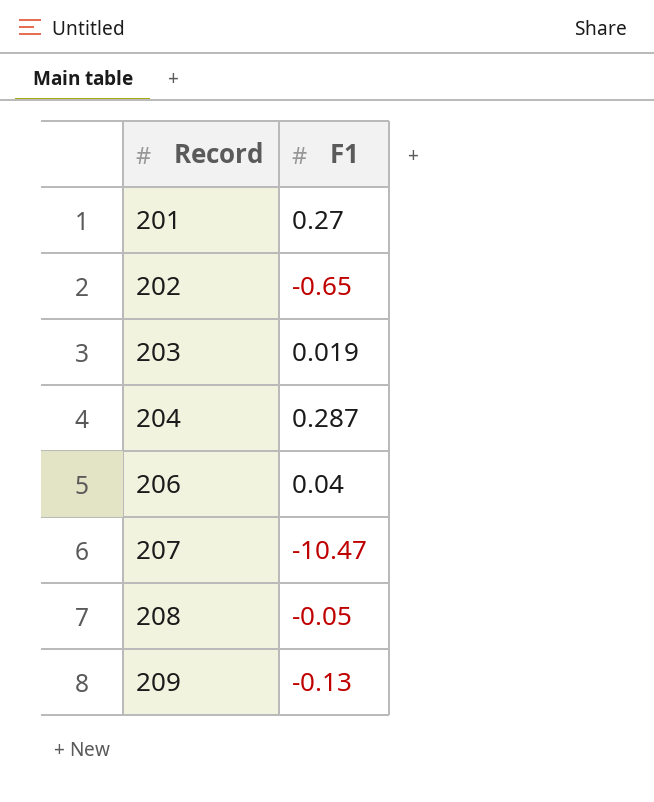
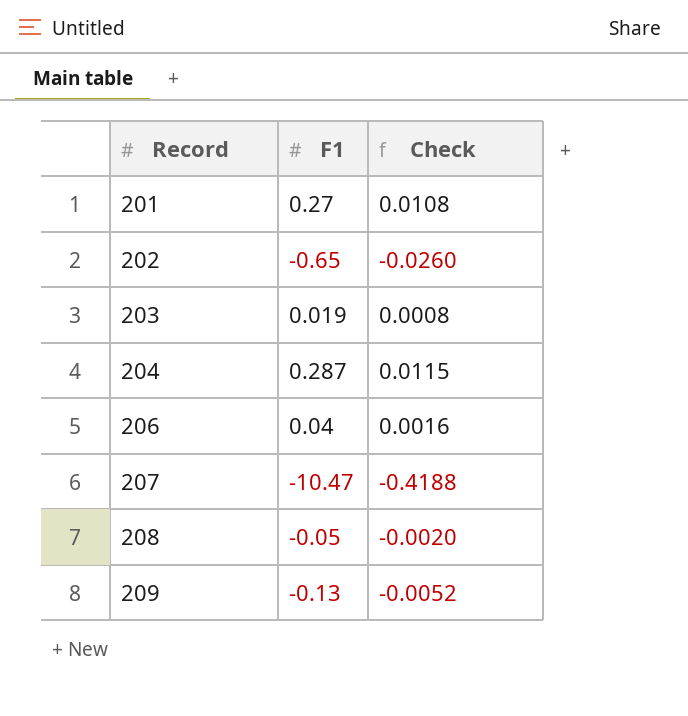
column Check | formula: none -> [F1] * 0.04

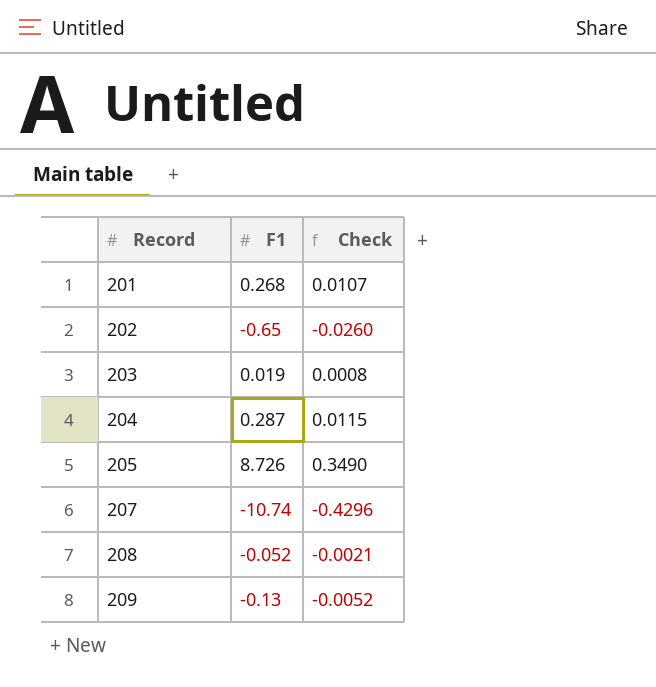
row 206: 0.04 | 0.0016 -> none
201 | F1: 0.27 -> 0.268
201 | Check: 0.0108 -> 0.0107
row 205: none -> 8.726 | 0.3490
207 | F1: -10.47 -> -10.74
207 | Check: -0.4188 -> -0.4296
208 | F1: -0.05 -> -0.052
208 | Check: -0.0020 -> -0.0021

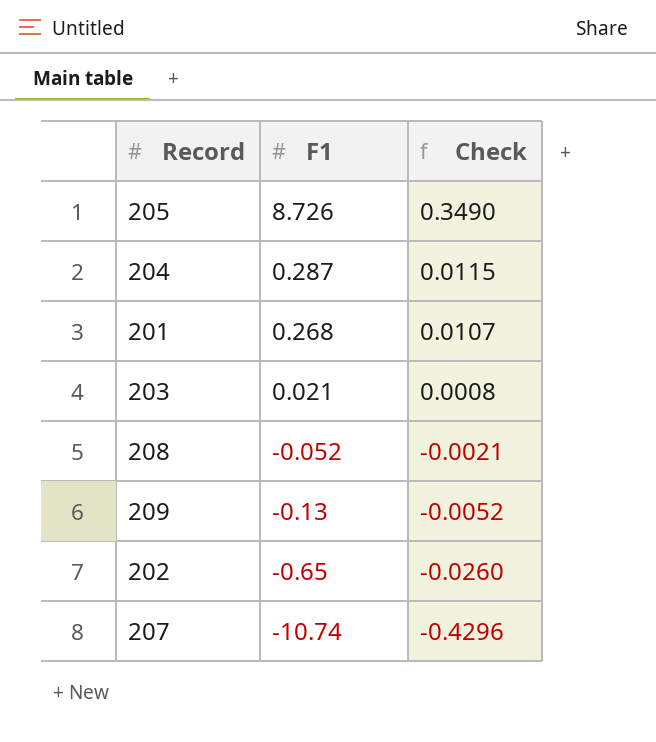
row order: Record ascending -> F1 descending
203 | F1: 0.019 -> 0.021

